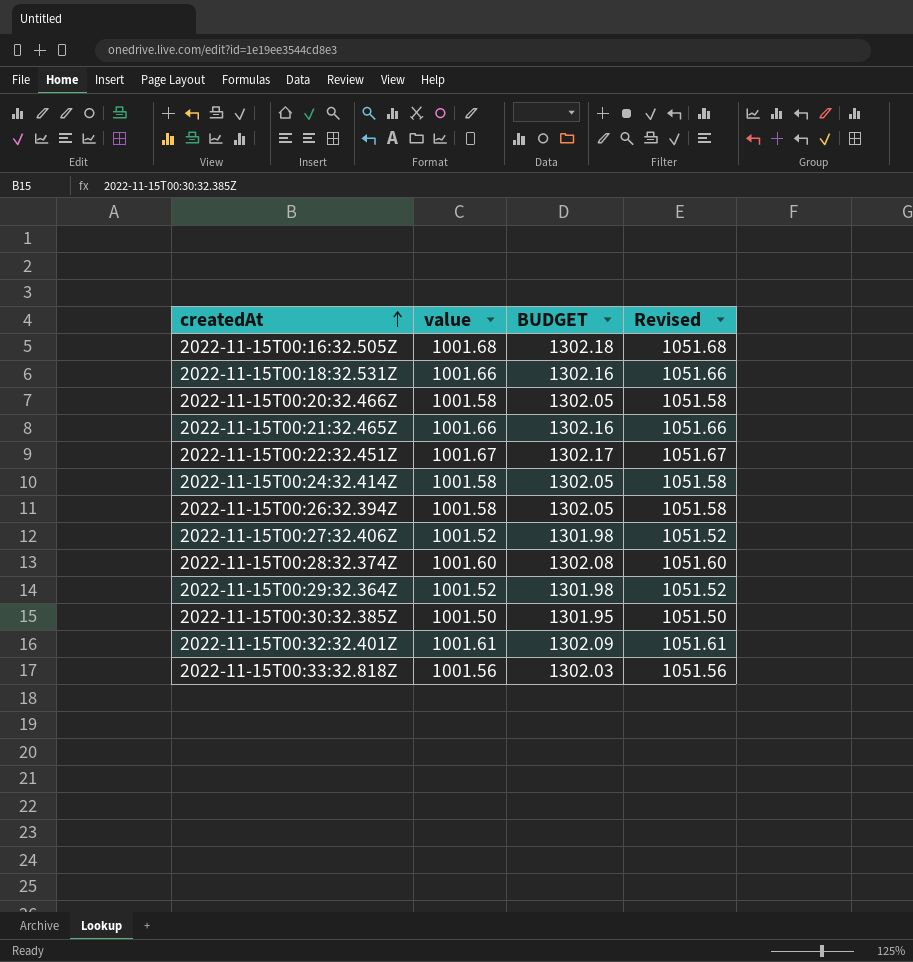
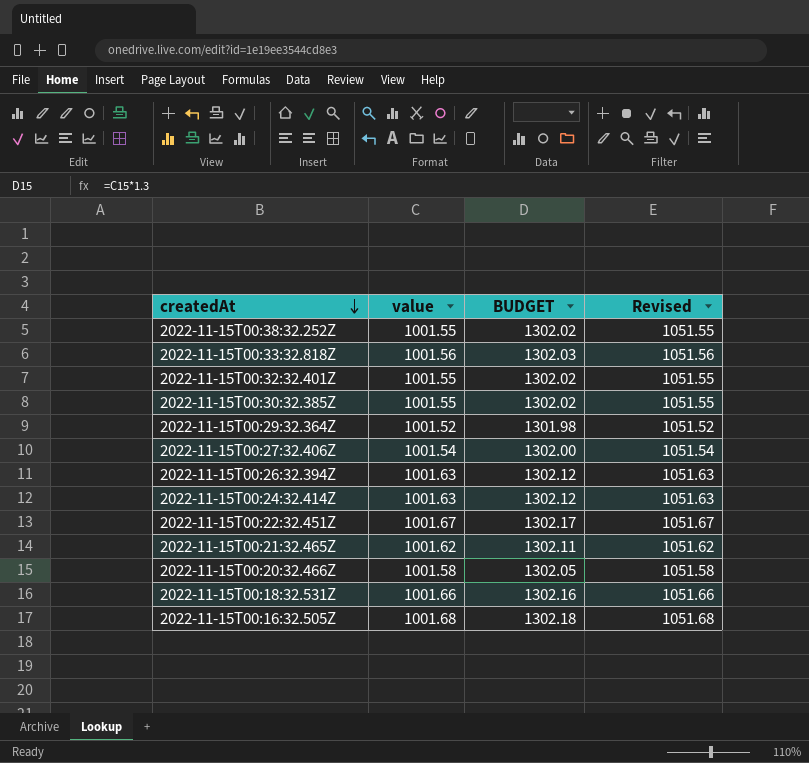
row order: createdAt ascending -> createdAt descending
row 2022-11-15T00:28:32.374Z: 1001.60 | 1302.08 | 1051.60 -> none
row 2022-11-15T00:38:32.252Z: none -> 1001.55 | 1302.02 | 1051.55
2022-11-15T00:32:32.401Z | value: 1001.61 -> 1001.55
2022-11-15T00:32:32.401Z | BUDGET: 1302.09 -> 1302.02
2022-11-15T00:32:32.401Z | Revised: 1051.61 -> 1051.55
2022-11-15T00:30:32.385Z | value: 1001.50 -> 1001.55
2022-11-15T00:30:32.385Z | BUDGET: 1301.95 -> 1302.02
2022-11-15T00:30:32.385Z | Revised: 1051.50 -> 1051.55
2022-11-15T00:27:32.406Z | value: 1001.52 -> 1001.54
2022-11-15T00:27:32.406Z | BUDGET: 1301.98 -> 1302.00
2022-11-15T00:27:32.406Z | Revised: 1051.52 -> 1051.54
2022-11-15T00:26:32.394Z | value: 1001.58 -> 1001.63
2022-11-15T00:26:32.394Z | BUDGET: 1302.05 -> 1302.12
2022-11-15T00:26:32.394Z | Revised: 1051.58 -> 1051.63
2022-11-15T00:24:32.414Z | value: 1001.58 -> 1001.63
2022-11-15T00:24:32.414Z | BUDGET: 1302.05 -> 1302.12
2022-11-15T00:24:32.414Z | Revised: 1051.58 -> 1051.63
2022-11-15T00:21:32.465Z | value: 1001.66 -> 1001.62
2022-11-15T00:21:32.465Z | BUDGET: 1302.16 -> 1302.11
2022-11-15T00:21:32.465Z | Revised: 1051.66 -> 1051.62

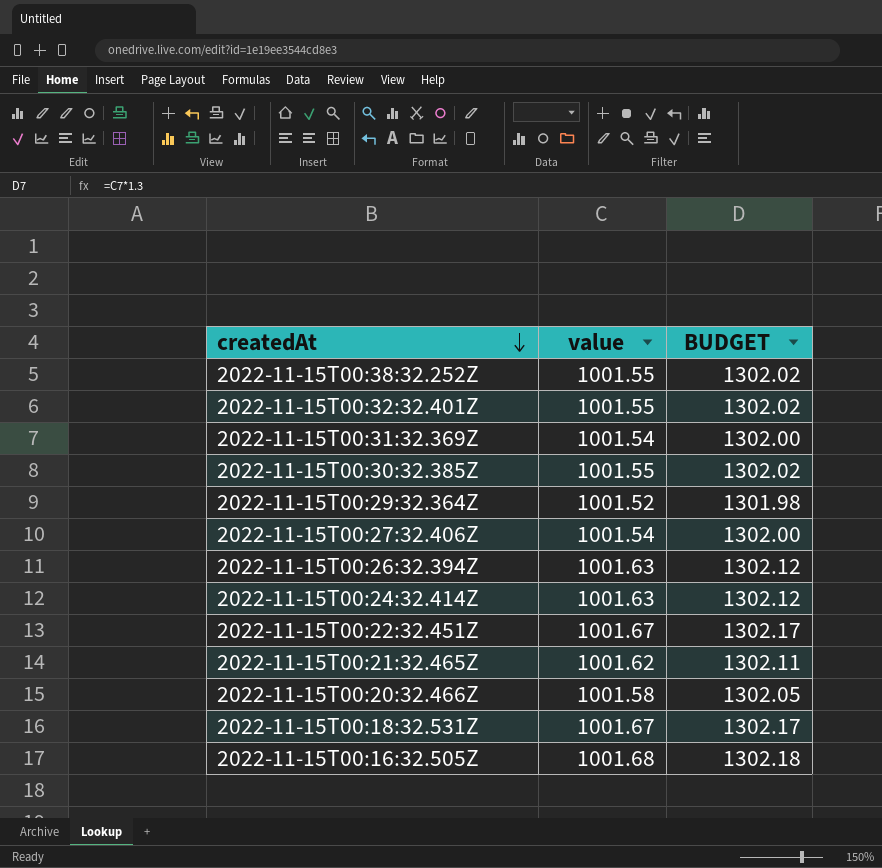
column Revised | formula: [value] + 50 -> none
row 2022-11-15T00:33:32.818Z: 1001.56 | 1302.03 | 1051.56 -> none
row 2022-11-15T00:31:32.369Z: none -> 1001.54 | 1302.00
2022-11-15T00:18:32.531Z | value: 1001.66 -> 1001.67
2022-11-15T00:18:32.531Z | BUDGET: 1302.16 -> 1302.17

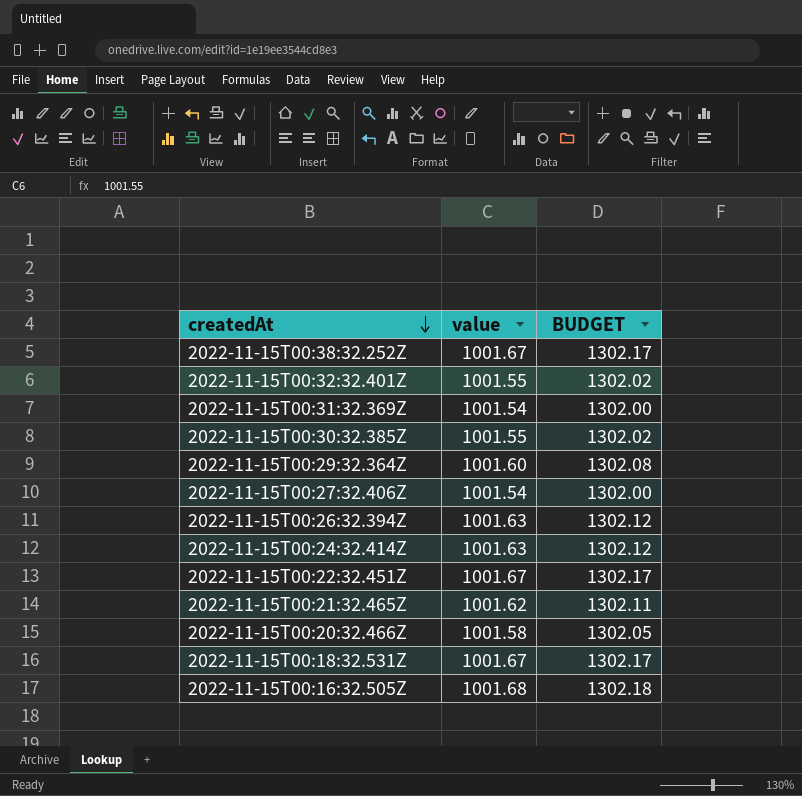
2022-11-15T00:38:32.252Z | value: 1001.55 -> 1001.67
2022-11-15T00:38:32.252Z | BUDGET: 1302.02 -> 1302.17
2022-11-15T00:29:32.364Z | value: 1001.52 -> 1001.60
2022-11-15T00:29:32.364Z | BUDGET: 1301.98 -> 1302.08

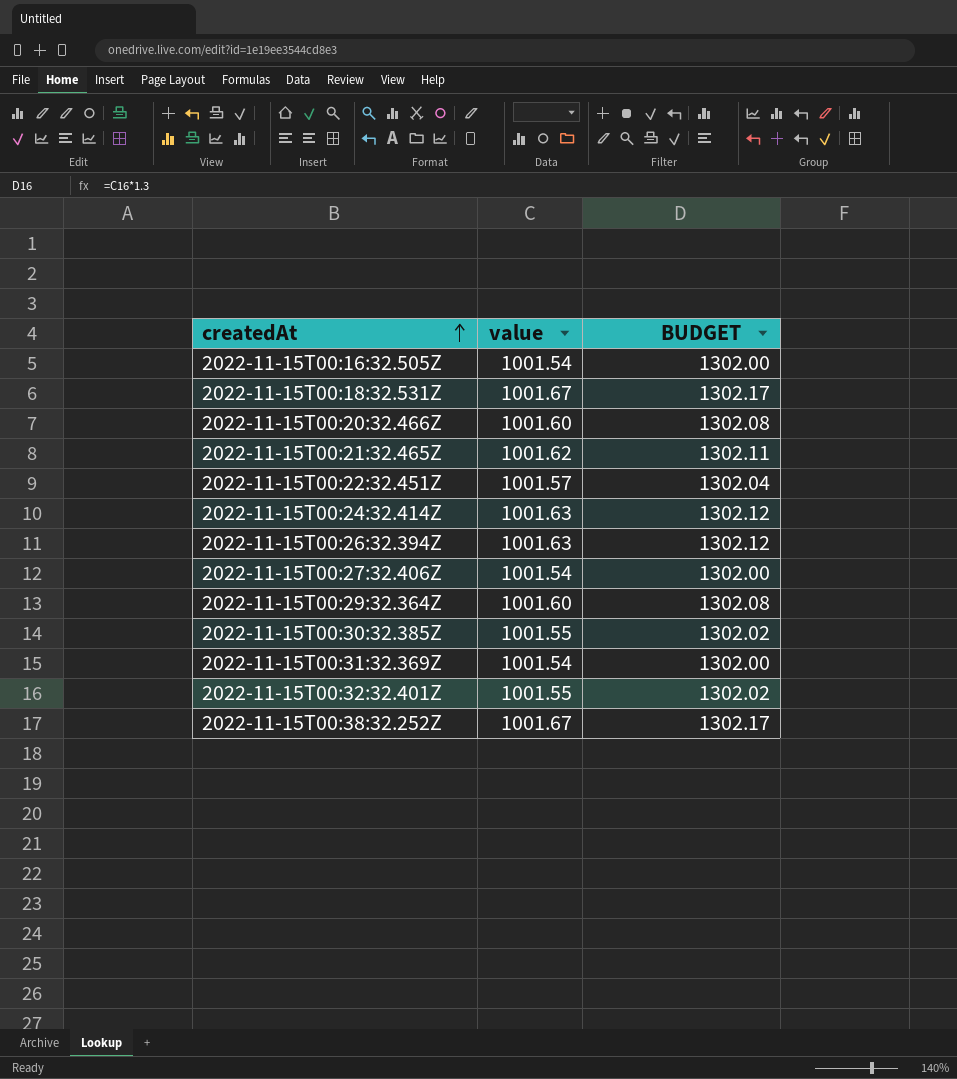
row order: createdAt descending -> createdAt ascending
2022-11-15T00:16:32.505Z | value: 1001.68 -> 1001.54
2022-11-15T00:16:32.505Z | BUDGET: 1302.18 -> 1302.00
2022-11-15T00:20:32.466Z | value: 1001.58 -> 1001.60
2022-11-15T00:20:32.466Z | BUDGET: 1302.05 -> 1302.08
2022-11-15T00:22:32.451Z | value: 1001.67 -> 1001.57
2022-11-15T00:22:32.451Z | BUDGET: 1302.17 -> 1302.04

